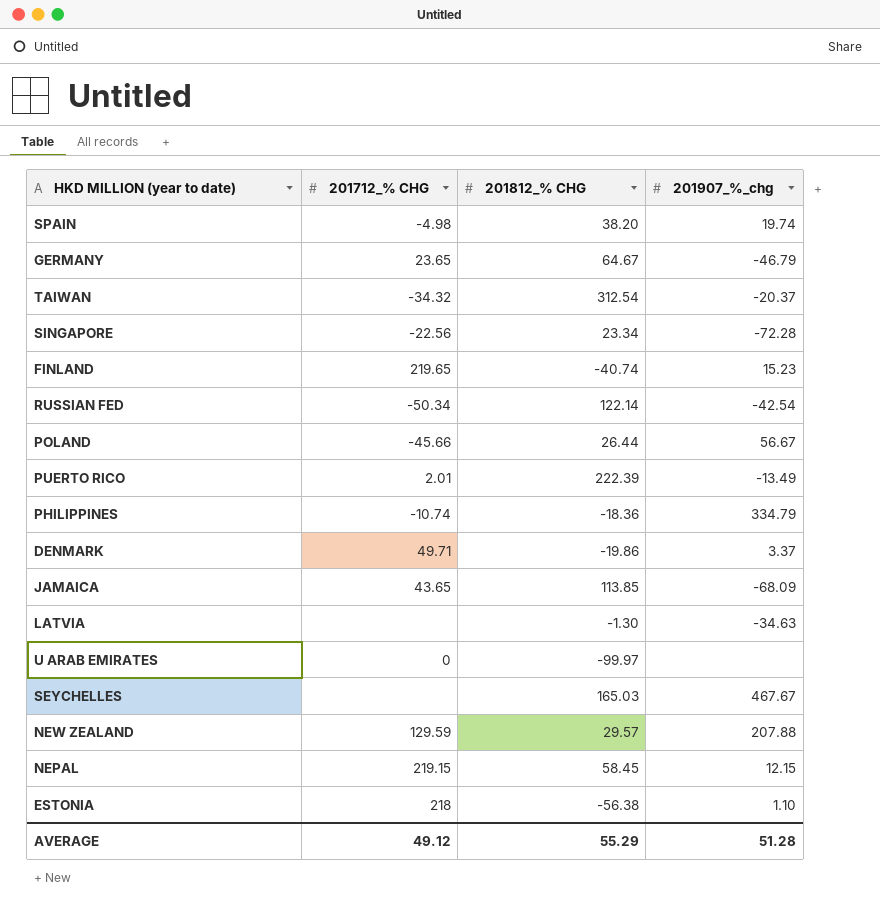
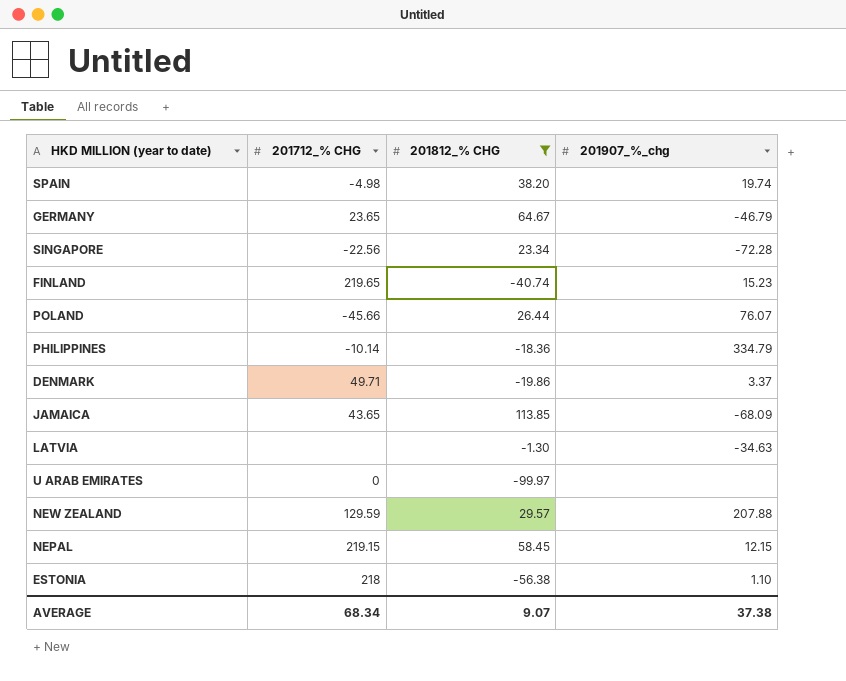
filter: none -> 201812_% CHG <= 113.85
POLAND | 201907_%_chg: 56.67 -> 76.07
PHILIPPINES | 201712_% CHG: -10.74 -> -10.14
AVERAGE | 201712_% CHG: 49.12 -> 68.34
AVERAGE | 201812_% CHG: 55.29 -> 9.07
AVERAGE | 201907_%_chg: 51.28 -> 37.38

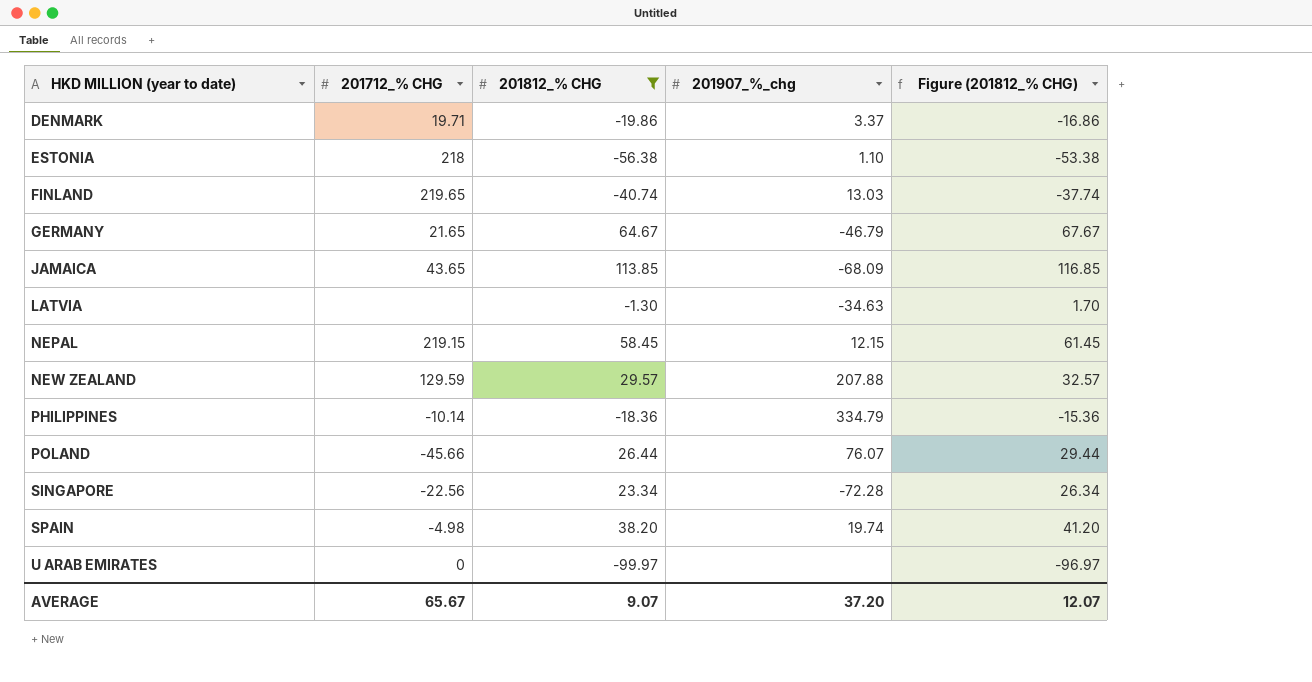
row order: none -> HKD MILLION (year to date) ascending
column Figure (201812_% CHG) | formula: none -> [201812_% CHG] + 3
DENMARK | 201712_% CHG: 49.71 -> 19.71
FINLAND | 201907_%_chg: 15.23 -> 13.03
GERMANY | 201712_% CHG: 23.65 -> 21.65
AVERAGE | 201712_% CHG: 68.34 -> 65.67
AVERAGE | 201907_%_chg: 37.38 -> 37.20

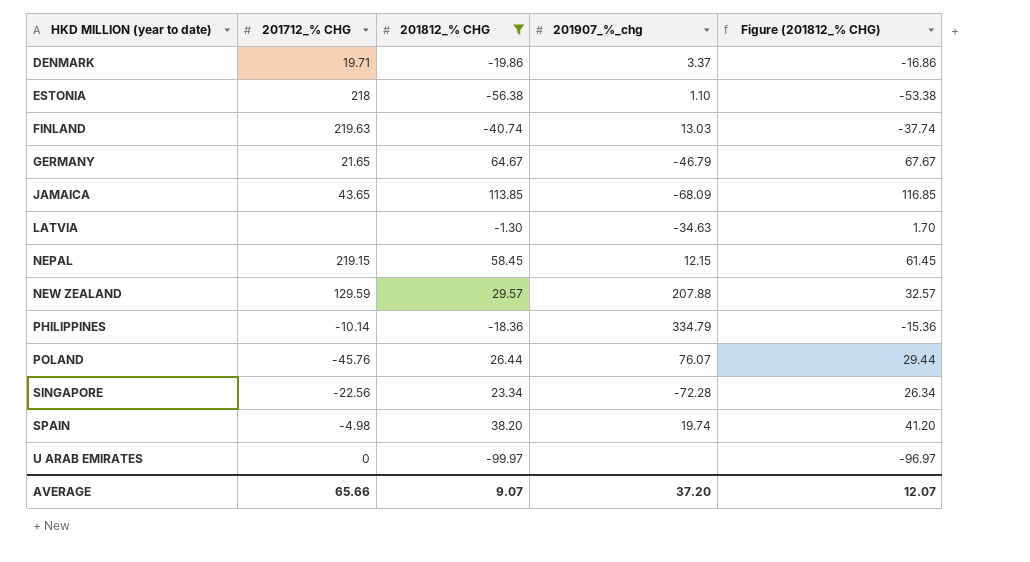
FINLAND | 201712_% CHG: 219.65 -> 219.63
POLAND | 201712_% CHG: -45.66 -> -45.76
AVERAGE | 201712_% CHG: 65.67 -> 65.66

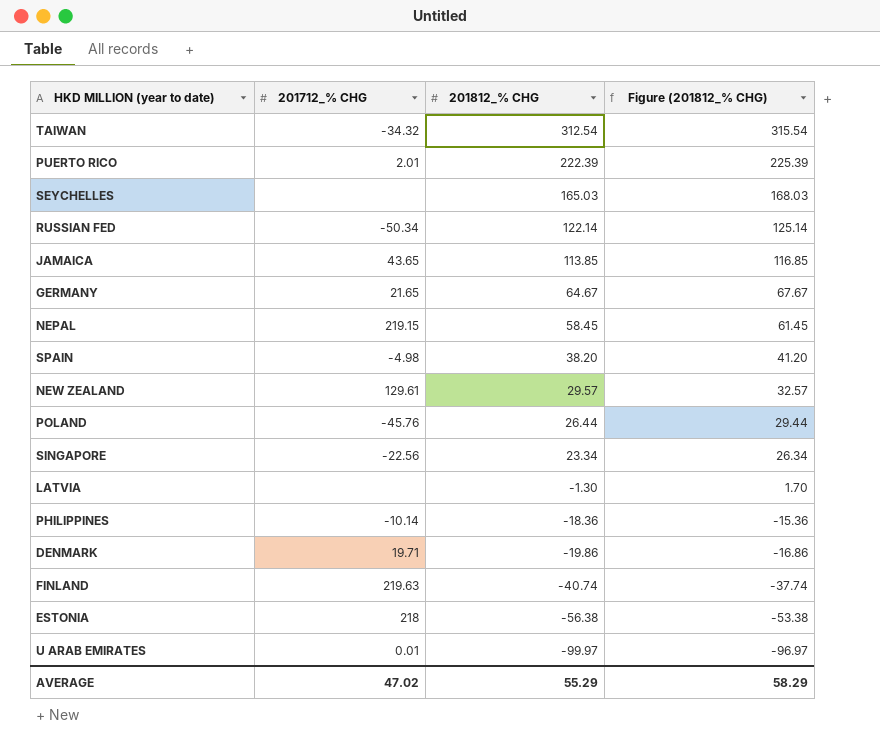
filter: 201812_% CHG <= 113.85 -> none
row order: HKD MILLION (year to date) ascending -> 201812_% CHG descending
column 201907_%_chg | position: 4 -> none
NEW ZEALAND | 201712_% CHG: 129.59 -> 129.61
U ARAB EMIRATES | 201712_% CHG: 0 -> 0.01
AVERAGE | 201712_% CHG: 65.66 -> 47.02
AVERAGE | 201812_% CHG: 9.07 -> 55.29
AVERAGE | Figure (201812_% CHG): 12.07 -> 58.29

